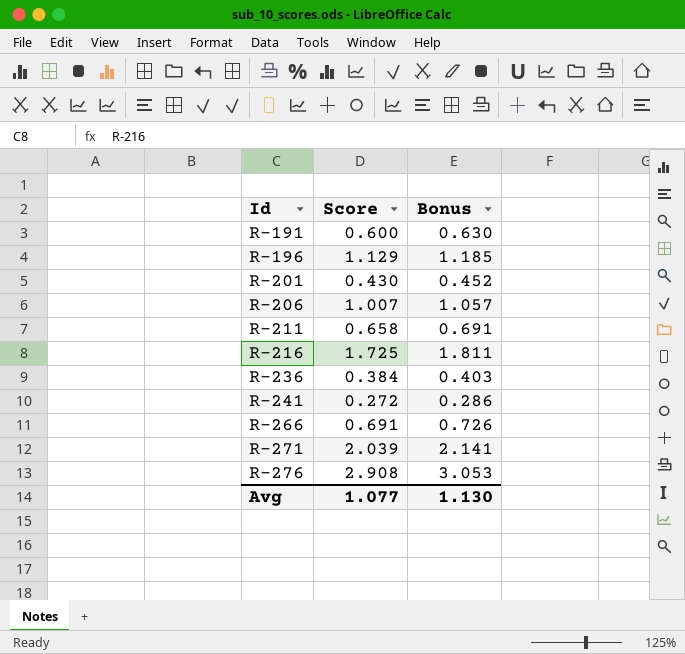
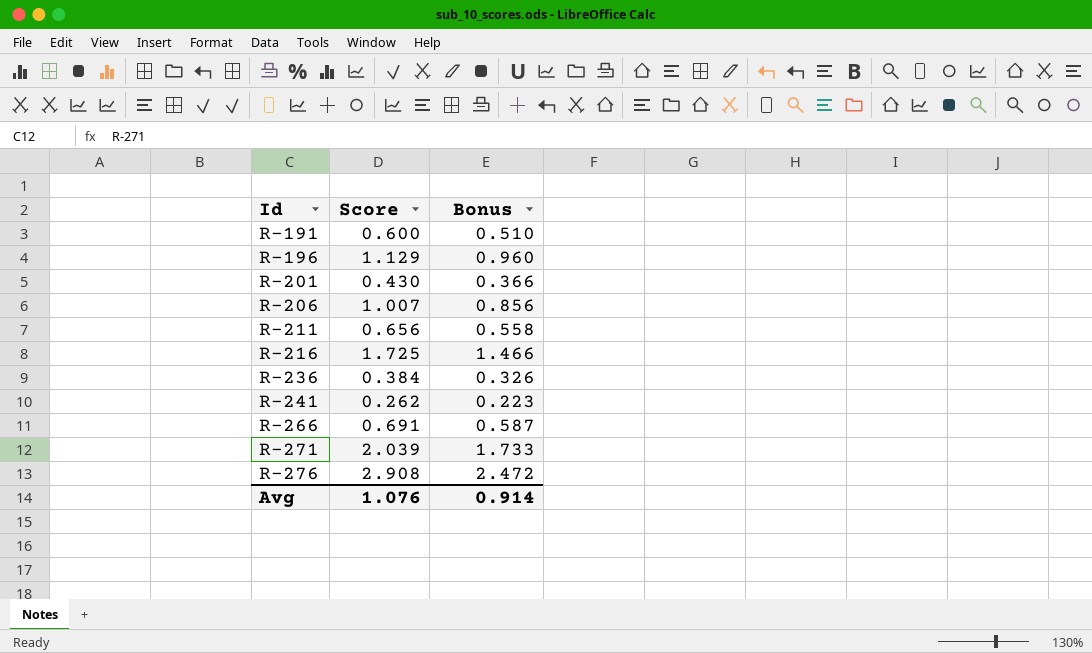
column Bonus | formula: [Score] * 1.05 -> [Score] * 0.85
R-211 | Score: 0.658 -> 0.656
R-241 | Score: 0.272 -> 0.262
Avg | Score: 1.077 -> 1.076
Avg | Bonus: 1.130 -> 0.914

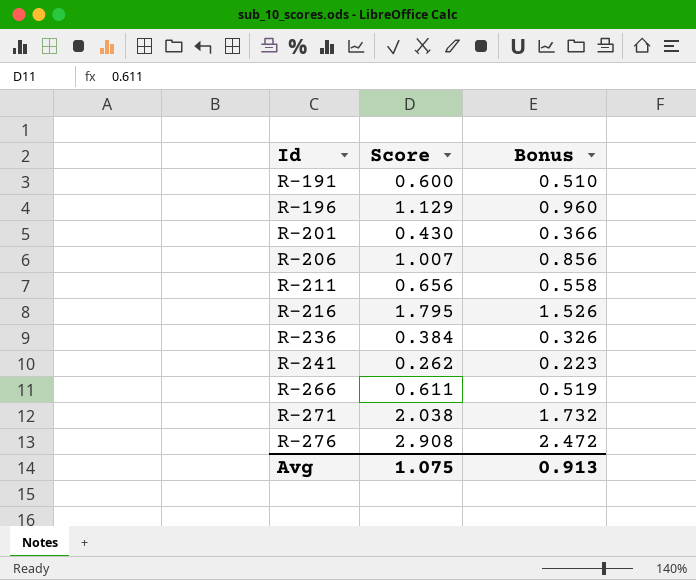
R-216 | Score: 1.725 -> 1.795
R-216 | Bonus: 1.466 -> 1.526
R-266 | Score: 0.691 -> 0.611
R-266 | Bonus: 0.587 -> 0.519
R-271 | Score: 2.039 -> 2.038
R-271 | Bonus: 1.733 -> 1.732
Avg | Score: 1.076 -> 1.075
Avg | Bonus: 0.914 -> 0.913

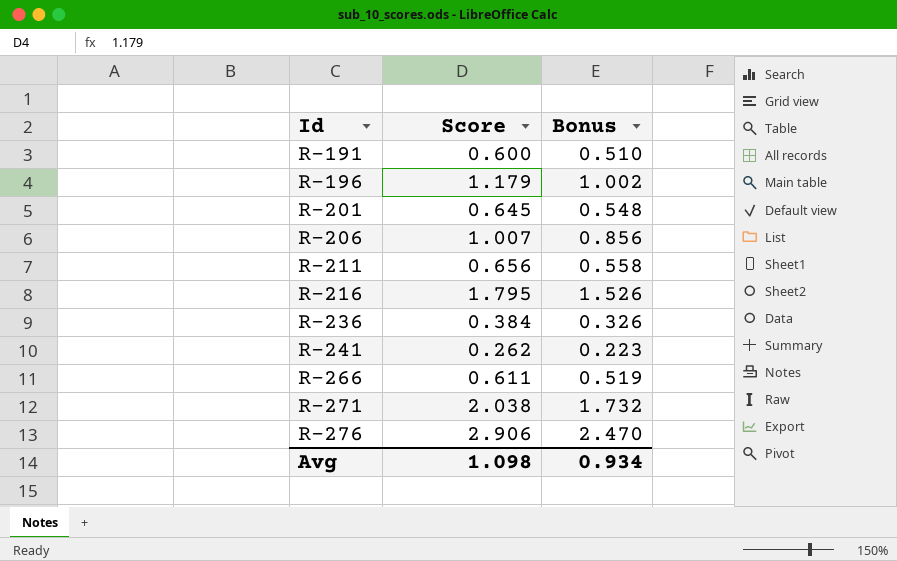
R-196 | Score: 1.129 -> 1.179
R-196 | Bonus: 0.960 -> 1.002
R-201 | Score: 0.430 -> 0.645
R-201 | Bonus: 0.366 -> 0.548
R-276 | Score: 2.908 -> 2.906
R-276 | Bonus: 2.472 -> 2.470
Avg | Score: 1.075 -> 1.098
Avg | Bonus: 0.913 -> 0.934

